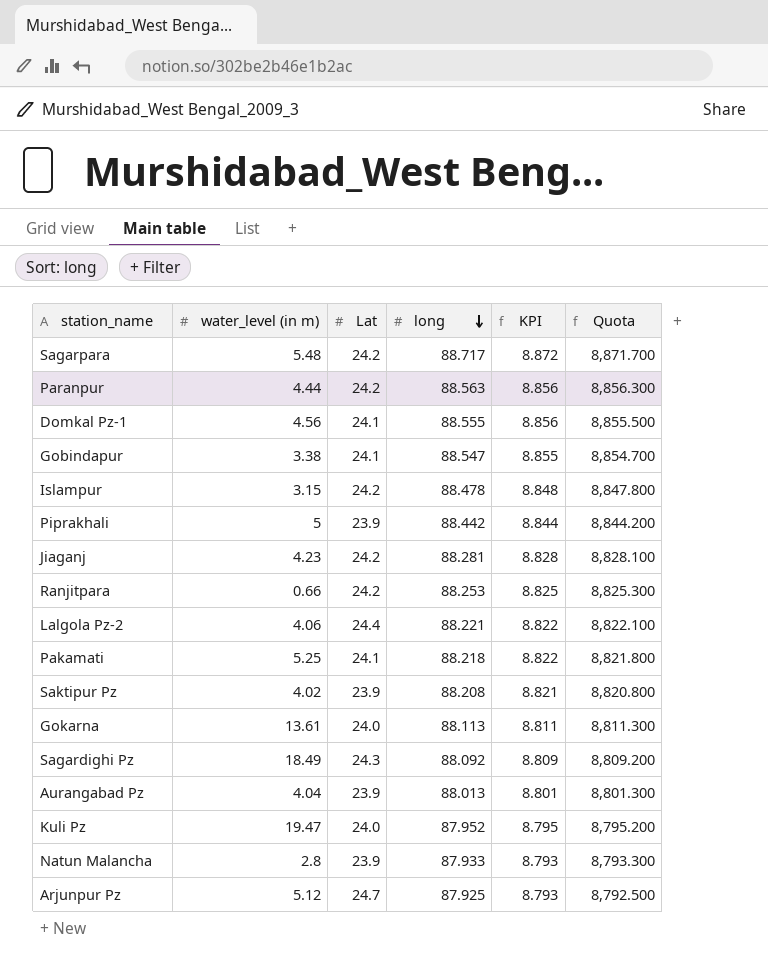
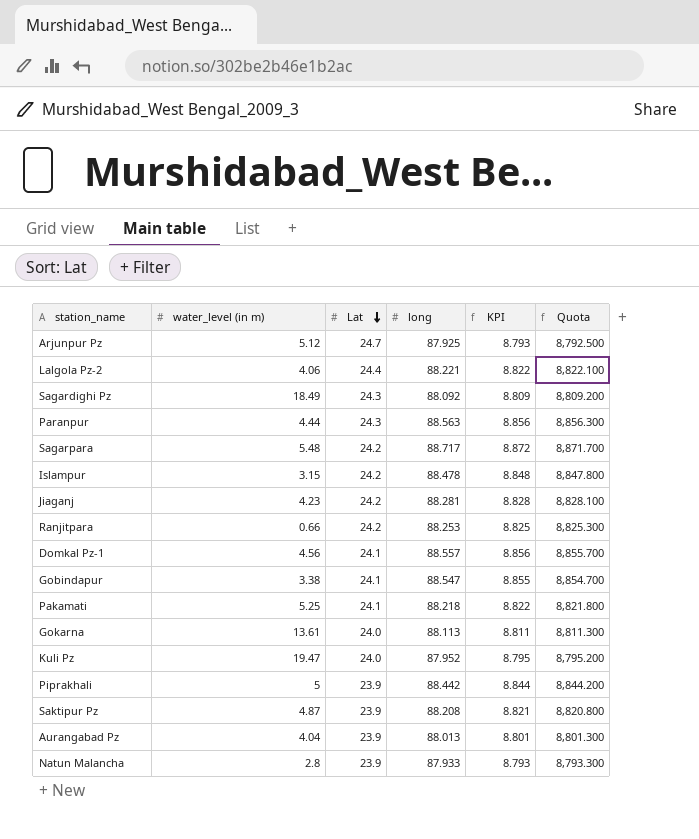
row order: long descending -> Lat descending
Paranpur | Lat: 24.2 -> 24.3
Domkal Pz-1 | long: 88.555 -> 88.557
Domkal Pz-1 | Quota: 8,855.500 -> 8,855.700
Saktipur Pz | water_level (in m): 4.02 -> 4.87

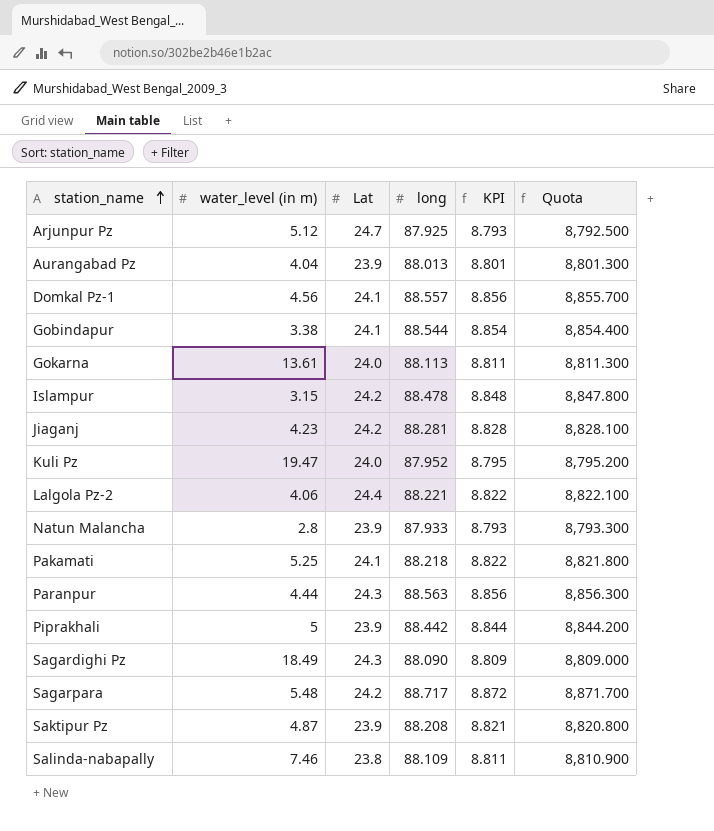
row order: Lat descending -> station_name ascending
row Ranjitpara: 0.66 | 24.2 | 88.253 | 8.825 | 8,825.300 -> none
Gobindapur | long: 88.547 -> 88.544
Gobindapur | KPI: 8.855 -> 8.854
Gobindapur | Quota: 8,854.700 -> 8,854.400
Sagardighi Pz | long: 88.092 -> 88.090
Sagardighi Pz | Quota: 8,809.200 -> 8,809.000
row Salinda-nabapally: none -> 7.46 | 23.8 | 88.109 | 8.811 | 8,810.900

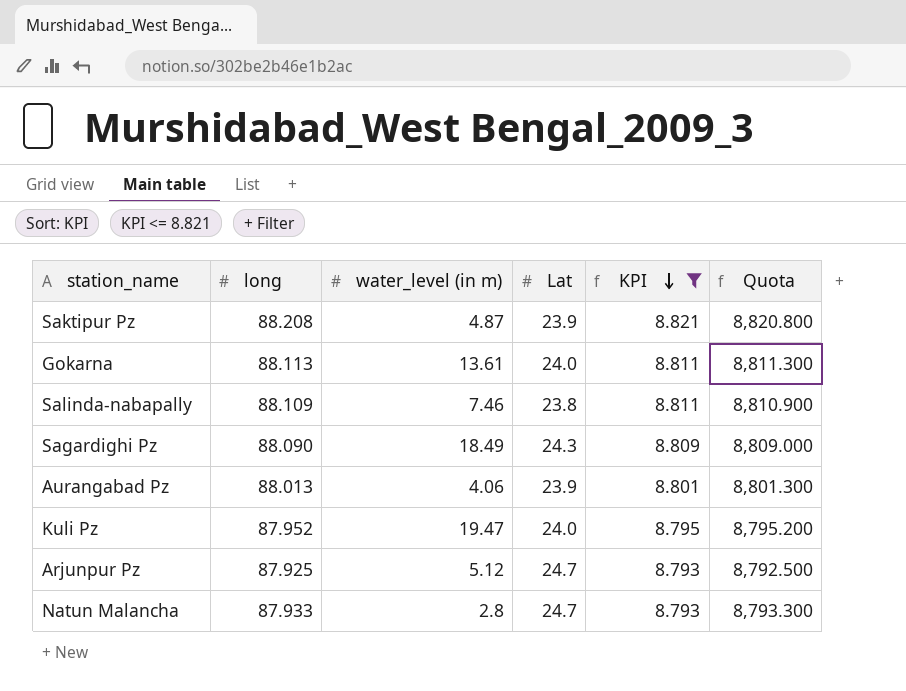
filter: none -> KPI <= 8.821
row order: station_name ascending -> KPI descending
column long | position: 4 -> 2
Aurangabad Pz | water_level (in m): 4.04 -> 4.06
Natun Malancha | Lat: 23.9 -> 24.7

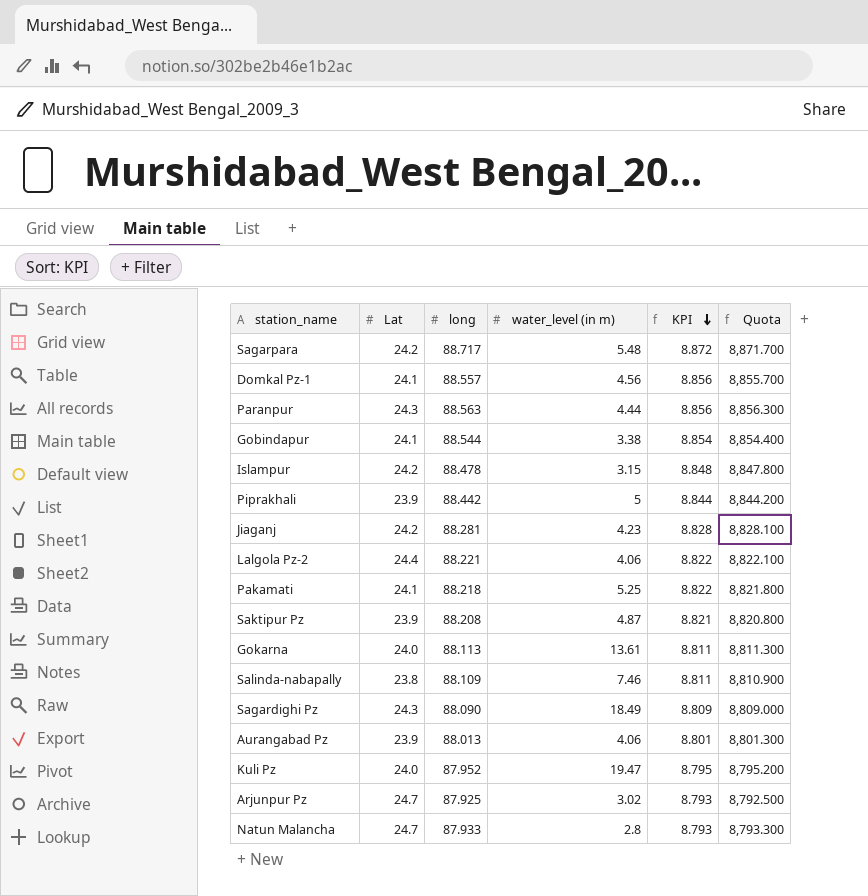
filter: KPI <= 8.821 -> none
column Lat | position: 4 -> 2
Arjunpur Pz | water_level (in m): 5.12 -> 3.02

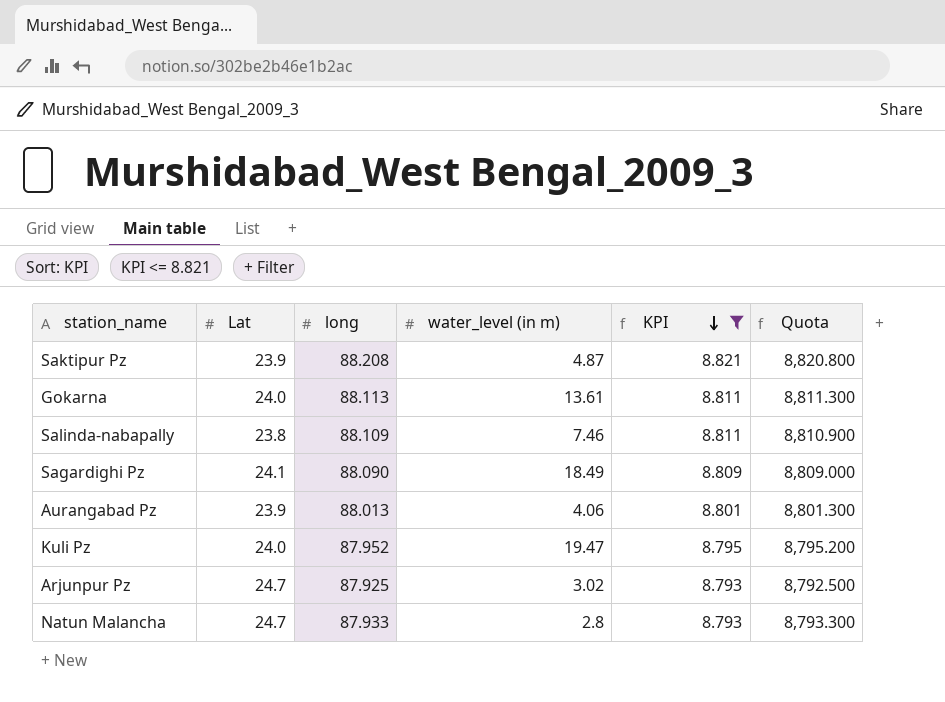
filter: none -> KPI <= 8.821
Sagardighi Pz | Lat: 24.3 -> 24.1

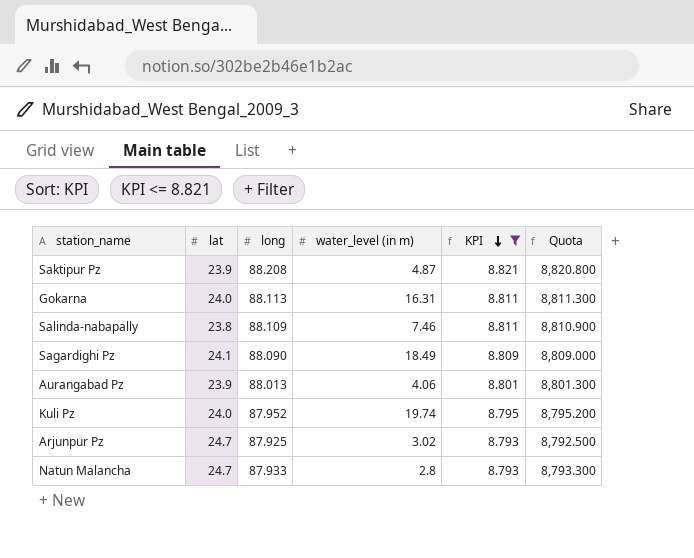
column name: Lat -> lat
Gokarna | water_level (in m): 13.61 -> 16.31
Kuli Pz | water_level (in m): 19.47 -> 19.74

